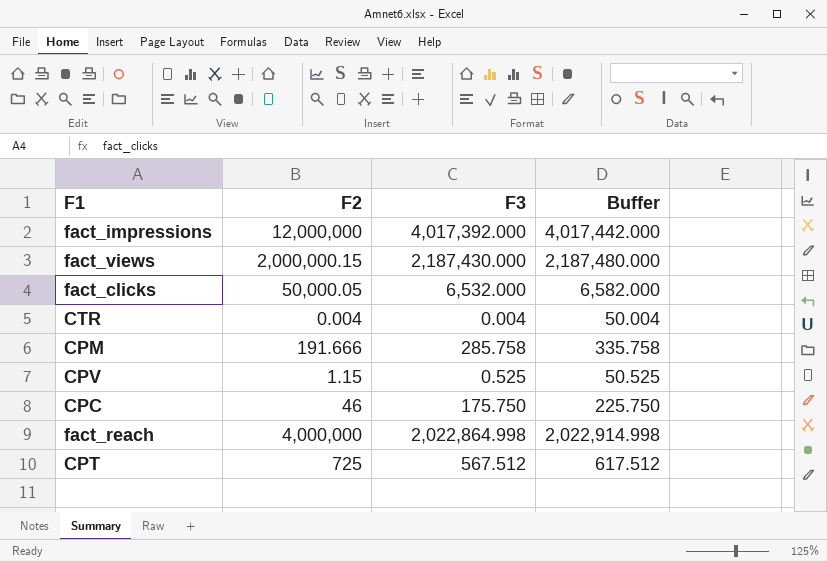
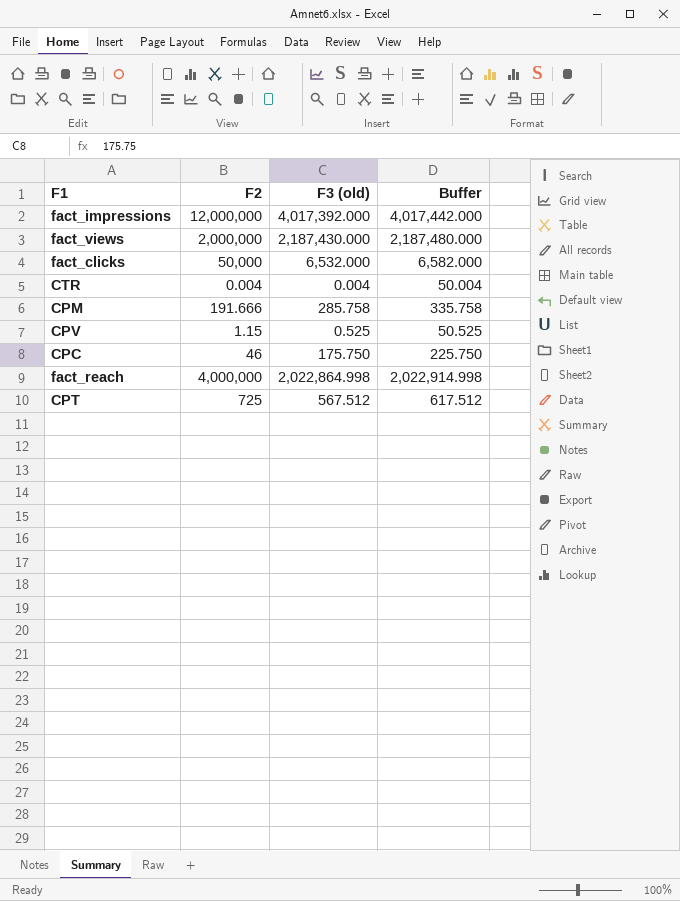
column name: F3 -> F3 (old)
fact_views | F2: 2,000,000.15 -> 2,000,000
fact_clicks | F2: 50,000.05 -> 50,000

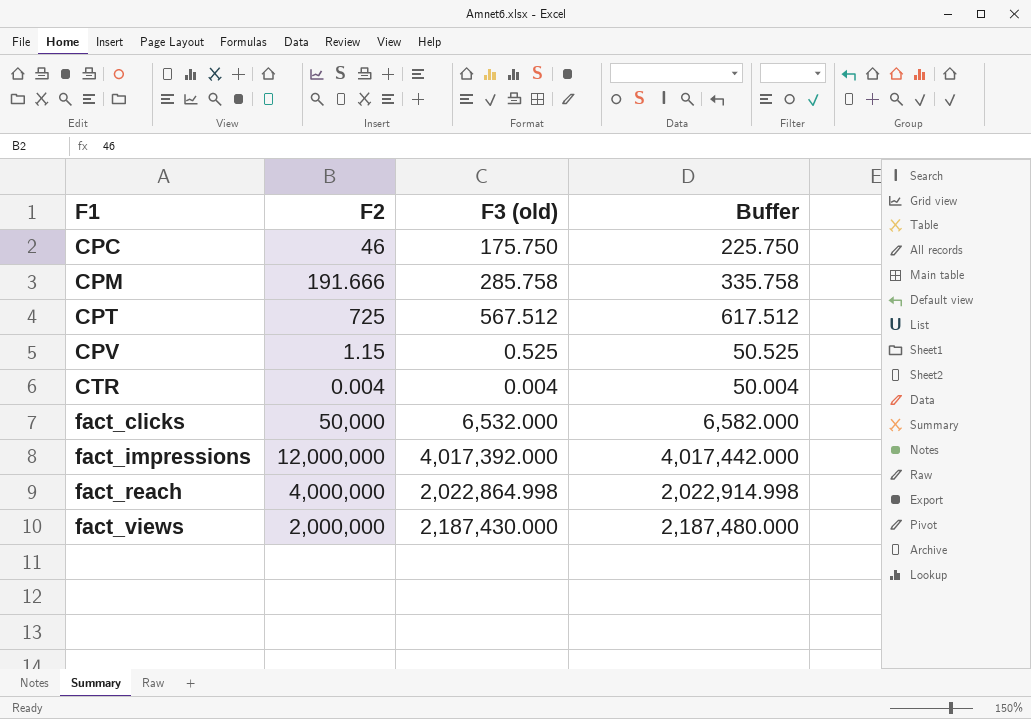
row order: none -> F1 ascending

